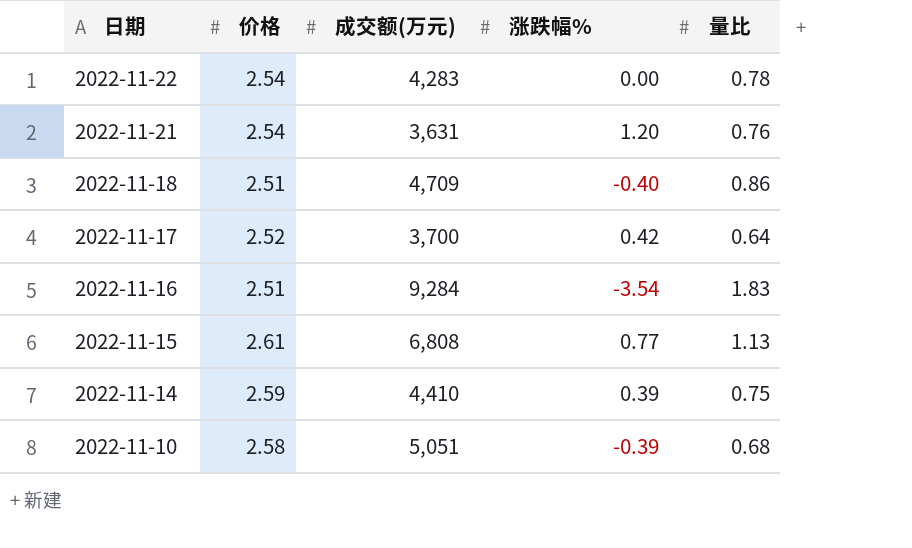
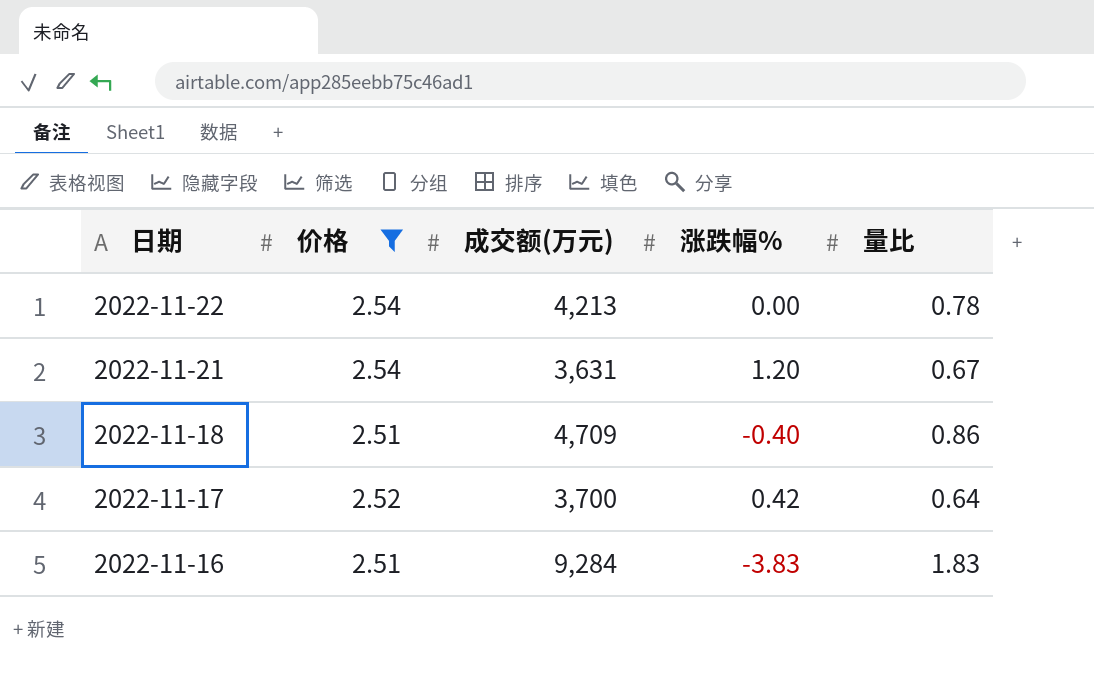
filter: none -> 价格 <= 2.54
2022-11-22 | 成交额(万元): 4,283 -> 4,213
2022-11-21 | 量比: 0.76 -> 0.67
2022-11-16 | 涨跌幅%: -3.54 -> -3.83

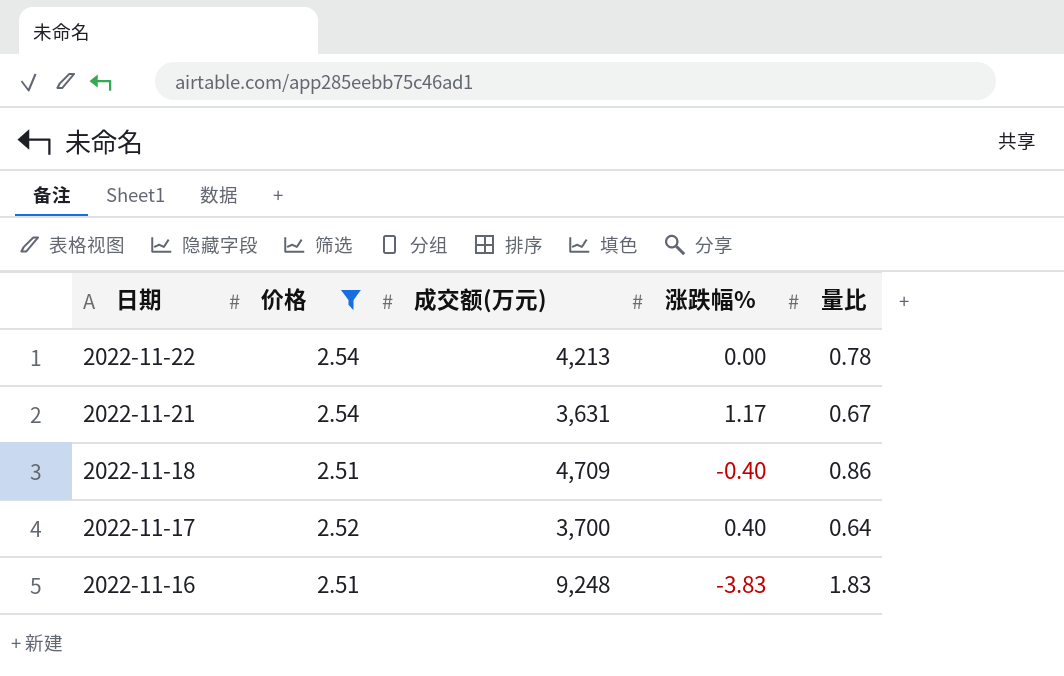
2022-11-21 | 涨跌幅%: 1.20 -> 1.17
2022-11-17 | 涨跌幅%: 0.42 -> 0.40
2022-11-16 | 成交额(万元): 9,284 -> 9,248

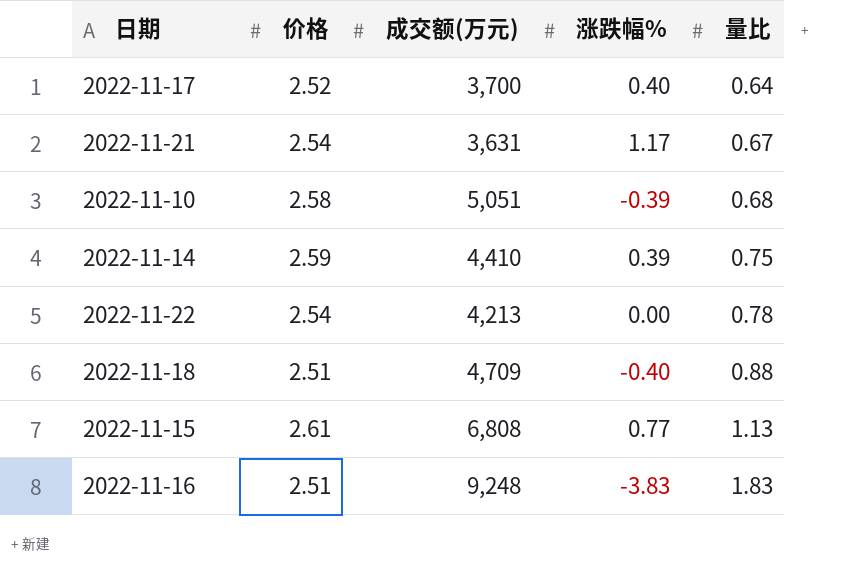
filter: 价格 <= 2.54 -> none
row order: 日期 descending -> 量比 ascending
2022-11-18 | 量比: 0.86 -> 0.88

